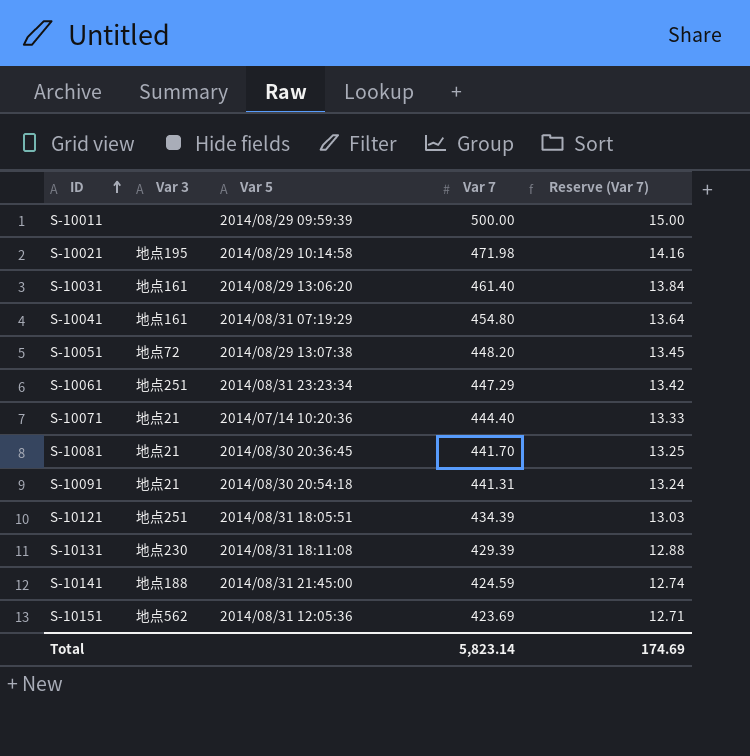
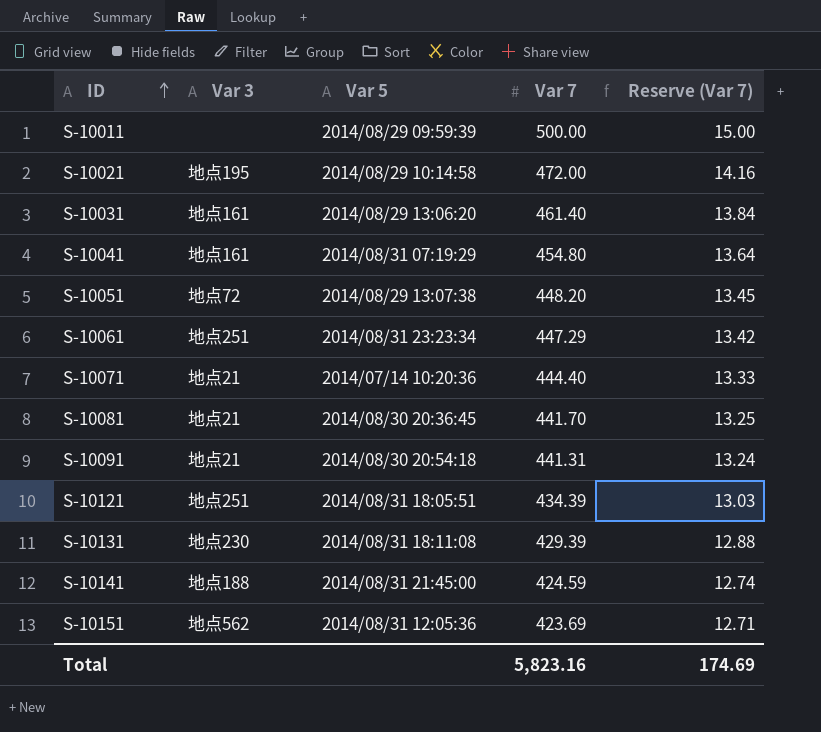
S-10021 | Var 7: 471.98 -> 472.00
Total | Var 7: 5,823.14 -> 5,823.16

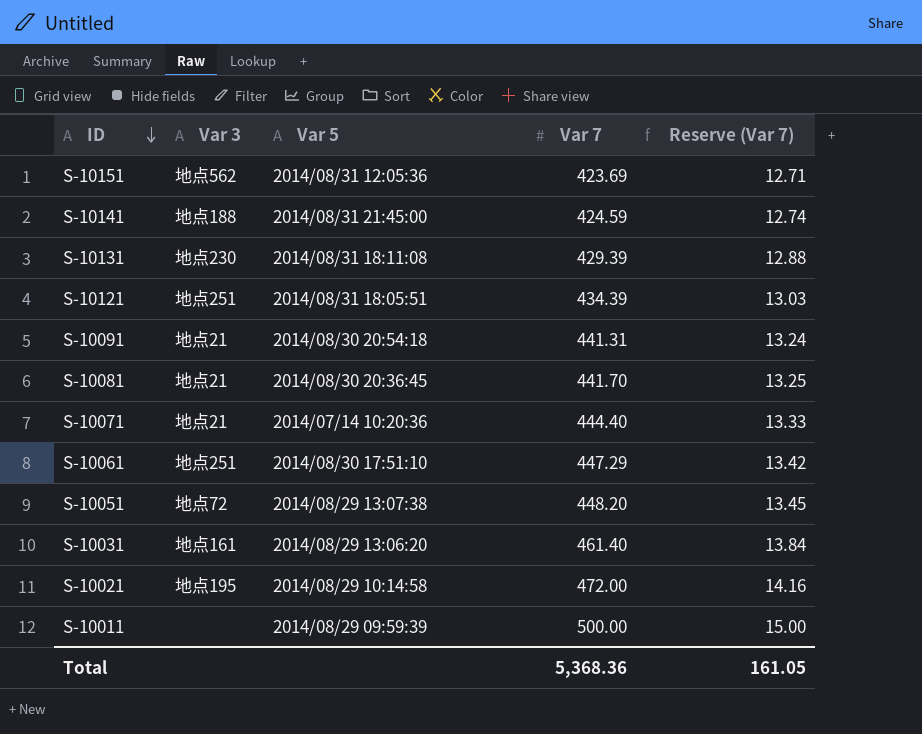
row order: ID ascending -> ID descending
row S-10041: 地点161 | 2014/08/31 07:19:29 | 454.80 | 13.64 -> none
S-10061 | Var 5: 2014/08/31 23:23:34 -> 2014/08/30 17:51:10
Total | Var 7: 5,823.16 -> 5,368.36
Total | Reserve (Var 7): 174.69 -> 161.05

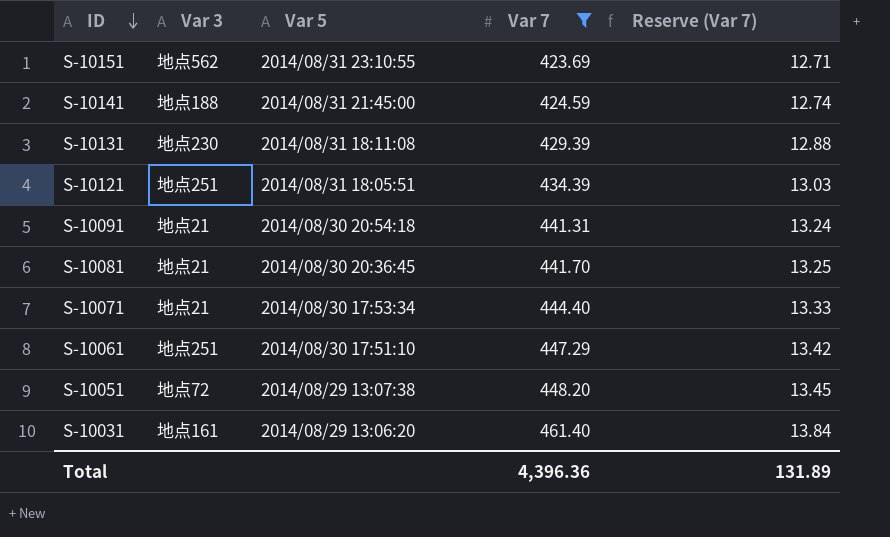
filter: none -> Var 7 <= 461.40
S-10151 | Var 5: 2014/08/31 12:05:36 -> 2014/08/31 23:10:55
S-10071 | Var 5: 2014/07/14 10:20:36 -> 2014/08/30 17:53:34
Total | Var 7: 5,368.36 -> 4,396.36
Total | Reserve (Var 7): 161.05 -> 131.89

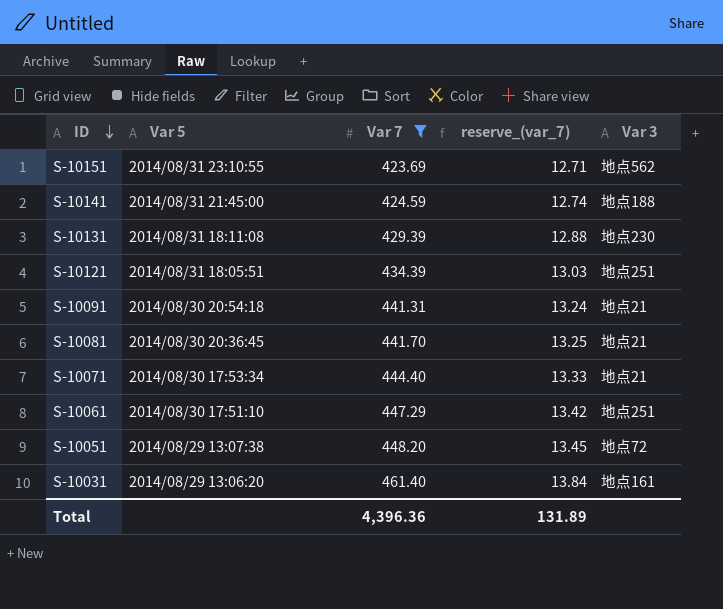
column name: Reserve (Var 7) -> reserve_(var_7)
column Var 3 | position: 2 -> 5

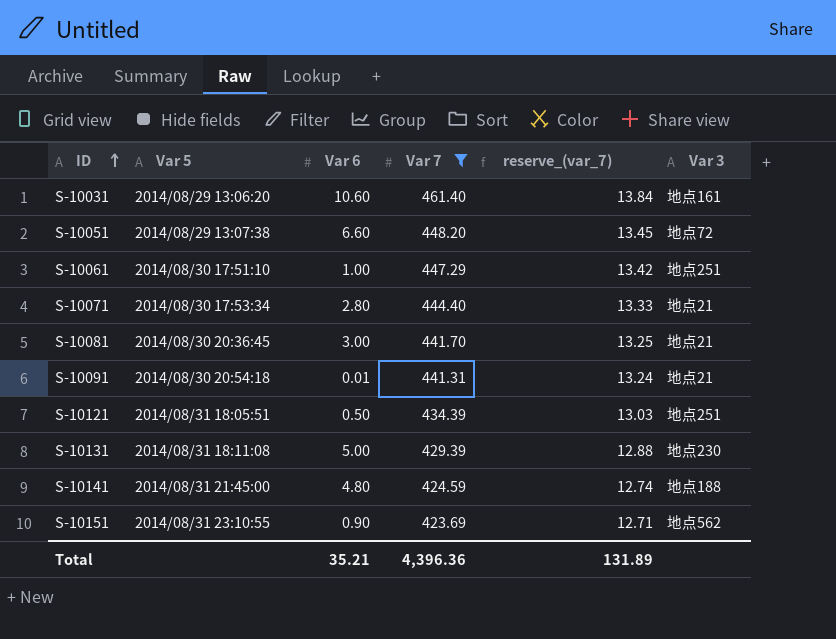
row order: ID descending -> ID ascending
column Var 6 | position: none -> 3

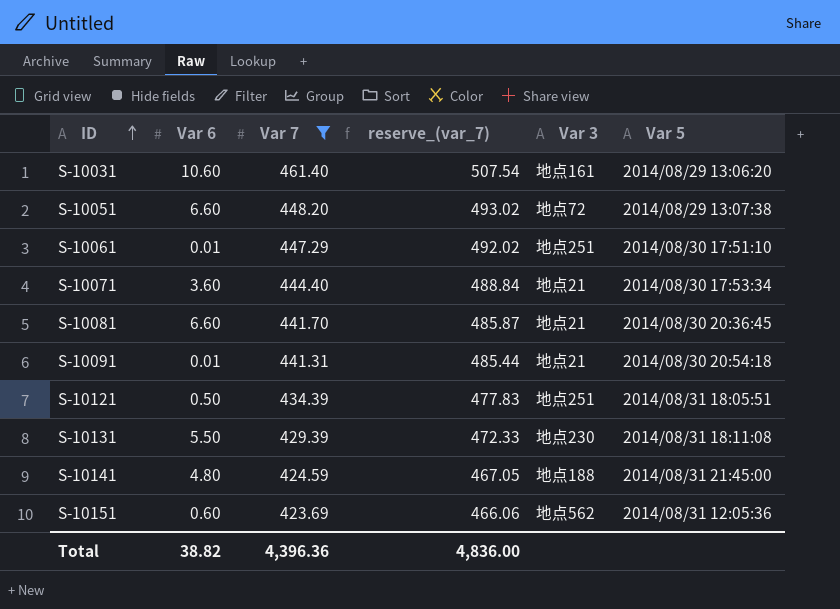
column reserve_(var_7) | formula: [Var 7] * 0.03 -> [Var 7] * 1.1
column Var 5 | position: 2 -> 6
S-10061 | Var 6: 1.00 -> 0.01
S-10071 | Var 6: 2.80 -> 3.60
S-10081 | Var 6: 3.00 -> 6.60
S-10131 | Var 6: 5.00 -> 5.50
S-10151 | Var 6: 0.90 -> 0.60
S-10151 | Var 5: 2014/08/31 23:10:55 -> 2014/08/31 12:05:36
Total | Var 6: 35.21 -> 38.82
Total | reserve_(var_7): 131.89 -> 4,836.00

